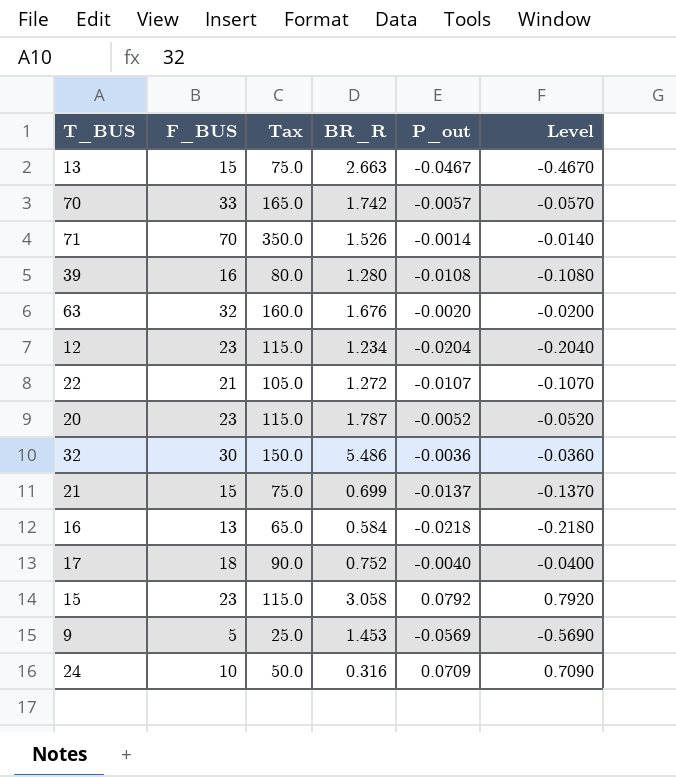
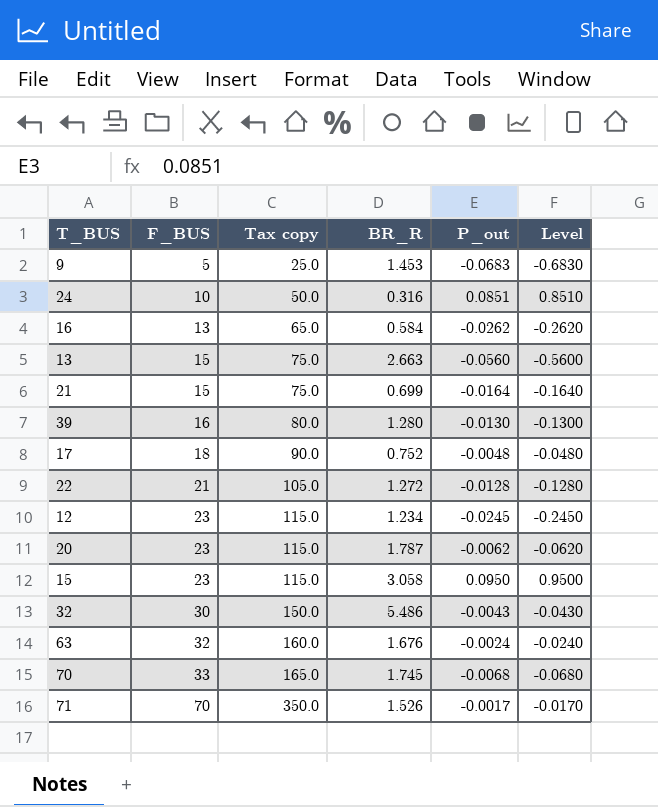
row order: none -> F_BUS ascending
column name: Tax -> Tax copy
9 | P_out: -0.0569 -> -0.0683
9 | Level: -0.5690 -> -0.6830
24 | P_out: 0.0709 -> 0.0851
24 | Level: 0.7090 -> 0.8510
16 | P_out: -0.0218 -> -0.0262
16 | Level: -0.2180 -> -0.2620
13 | P_out: -0.0467 -> -0.0560
13 | Level: -0.4670 -> -0.5600
21 | P_out: -0.0137 -> -0.0164
21 | Level: -0.1370 -> -0.1640
39 | P_out: -0.0108 -> -0.0130
39 | Level: -0.1080 -> -0.1300
17 | P_out: -0.0040 -> -0.0048
17 | Level: -0.0400 -> -0.0480
22 | P_out: -0.0107 -> -0.0128
22 | Level: -0.1070 -> -0.1280
12 | P_out: -0.0204 -> -0.0245
12 | Level: -0.2040 -> -0.2450
20 | P_out: -0.0052 -> -0.0062
20 | Level: -0.0520 -> -0.0620
15 | P_out: 0.0792 -> 0.0950
15 | Level: 0.7920 -> 0.9500
32 | P_out: -0.0036 -> -0.0043
32 | Level: -0.0360 -> -0.0430
63 | P_out: -0.0020 -> -0.0024
63 | Level: -0.0200 -> -0.0240
70 | BR_R: 1.742 -> 1.745
70 | P_out: -0.0057 -> -0.0068
70 | Level: -0.0570 -> -0.0680
71 | P_out: -0.0014 -> -0.0017
71 | Level: -0.0140 -> -0.0170

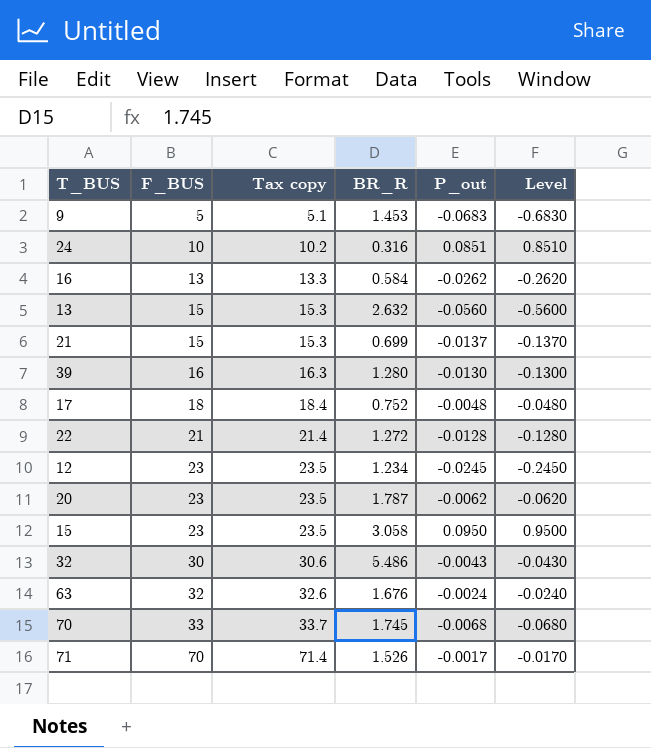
column Tax copy | formula: [F_BUS] * 5 -> [F_BUS] * 1.02
13 | BR_R: 2.663 -> 2.632
21 | P_out: -0.0164 -> -0.0137
21 | Level: -0.1640 -> -0.1370

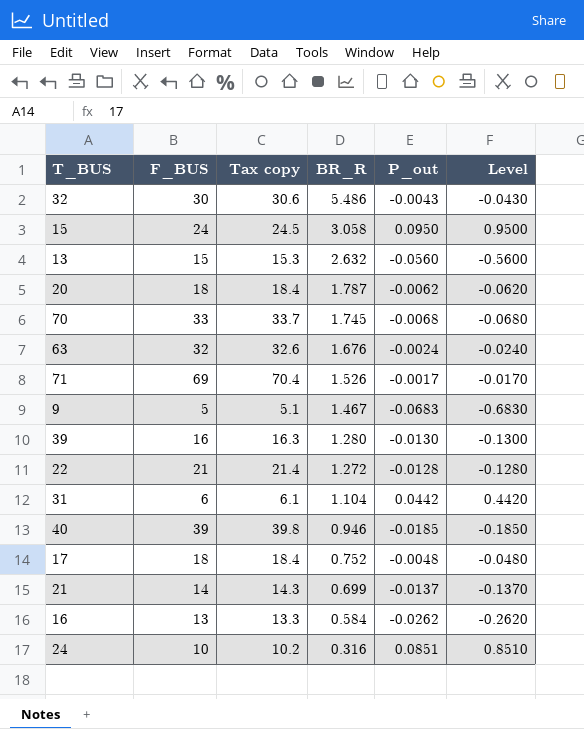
row order: F_BUS ascending -> BR_R descending
row 12: 23 | 23.5 | 1.234 | -0.0245 | -0.2450 -> none
15 | F_BUS: 23 -> 24
15 | Tax copy: 23.5 -> 24.5
20 | F_BUS: 23 -> 18
20 | Tax copy: 23.5 -> 18.4
71 | F_BUS: 70 -> 69
71 | Tax copy: 71.4 -> 70.4
9 | BR_R: 1.453 -> 1.467
row 31: none -> 6 | 6.1 | 1.104 | 0.0442 | 0.4420
row 40: none -> 39 | 39.8 | 0.946 | -0.0185 | -0.1850
21 | F_BUS: 15 -> 14
21 | Tax copy: 15.3 -> 14.3

